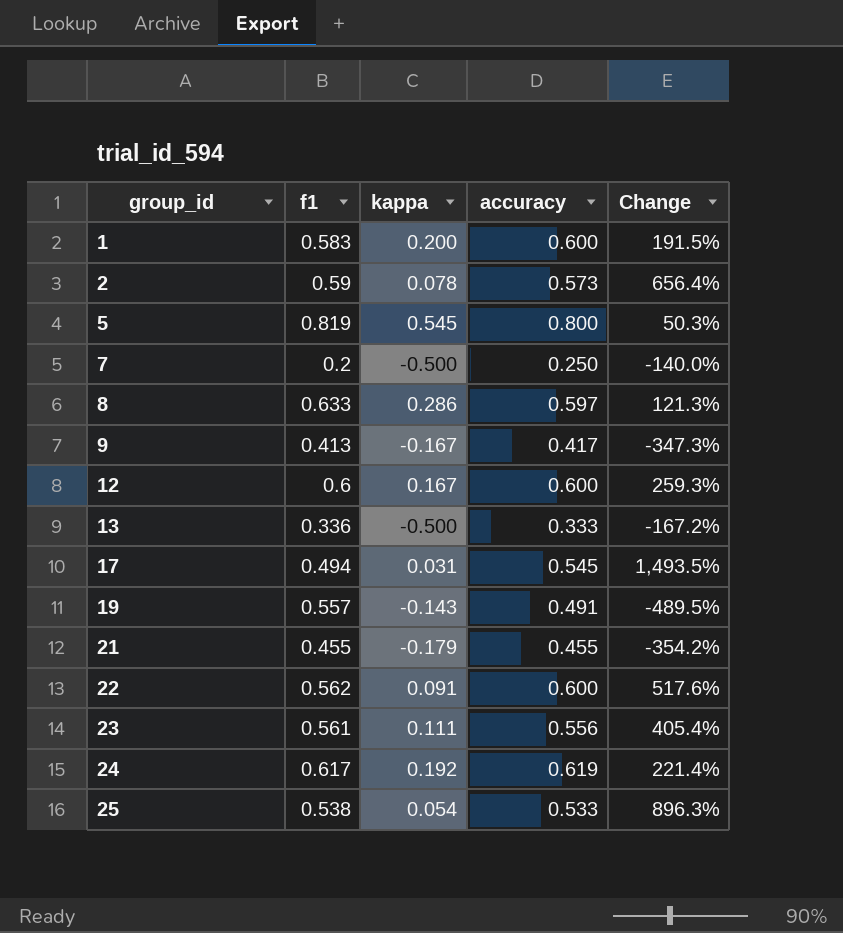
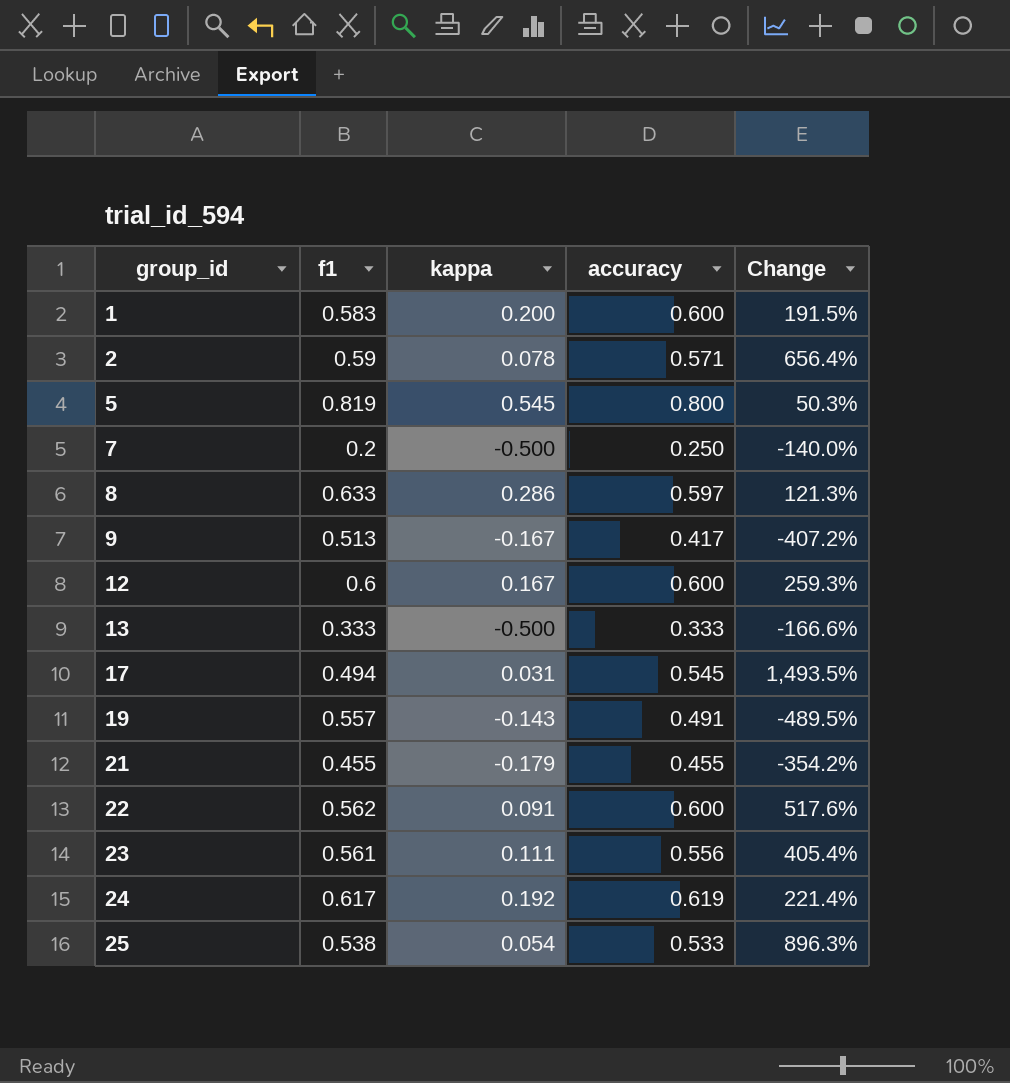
2 | accuracy: 0.573 -> 0.571
9 | f1: 0.413 -> 0.513
9 | Change: -347.3% -> -407.2%
13 | f1: 0.336 -> 0.333
13 | Change: -167.2% -> -166.6%

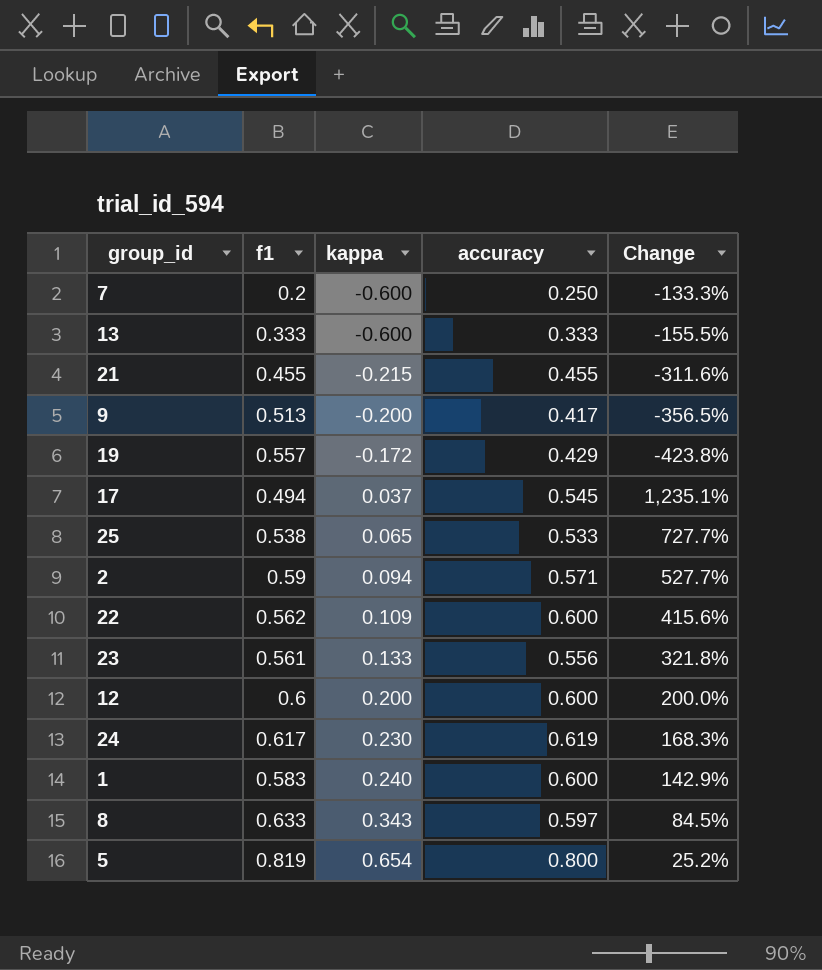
row order: group_id ascending -> kappa ascending
7 | kappa: -0.500 -> -0.600
7 | Change: -140.0% -> -133.3%
13 | kappa: -0.500 -> -0.600
13 | Change: -166.6% -> -155.5%
21 | kappa: -0.179 -> -0.215
21 | Change: -354.2% -> -311.6%
9 | kappa: -0.167 -> -0.200
9 | Change: -407.2% -> -356.5%
19 | kappa: -0.143 -> -0.172
19 | accuracy: 0.491 -> 0.429
19 | Change: -489.5% -> -423.8%
17 | kappa: 0.031 -> 0.037
17 | Change: 1,493.5% -> 1,235.1%
25 | kappa: 0.054 -> 0.065
25 | Change: 896.3% -> 727.7%
2 | kappa: 0.078 -> 0.094
2 | Change: 656.4% -> 527.7%
22 | kappa: 0.091 -> 0.109
22 | Change: 517.6% -> 415.6%
23 | kappa: 0.111 -> 0.133
23 | Change: 405.4% -> 321.8%
12 | kappa: 0.167 -> 0.200
12 | Change: 259.3% -> 200.0%
24 | kappa: 0.192 -> 0.230
24 | Change: 221.4% -> 168.3%
1 | kappa: 0.200 -> 0.240
1 | Change: 191.5% -> 142.9%
8 | kappa: 0.286 -> 0.343
8 | Change: 121.3% -> 84.5%
5 | kappa: 0.545 -> 0.654
5 | Change: 50.3% -> 25.2%

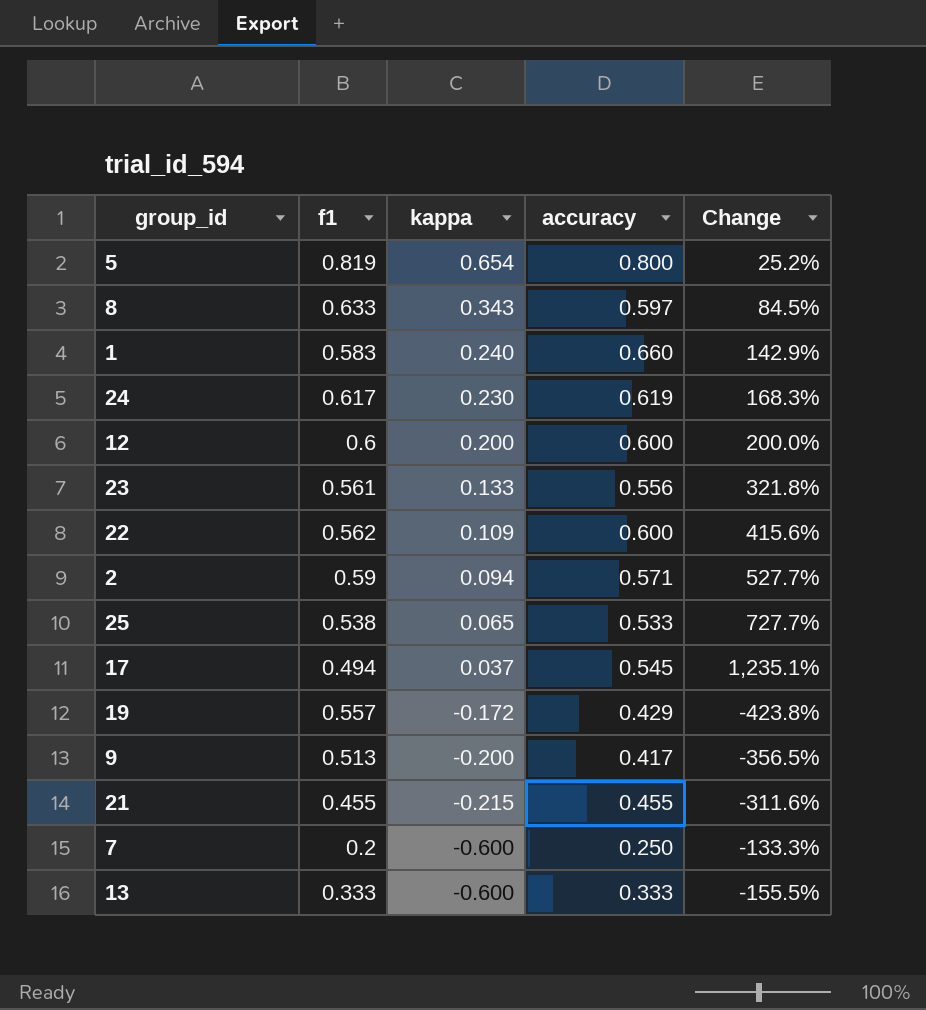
row order: kappa ascending -> kappa descending
1 | accuracy: 0.600 -> 0.660

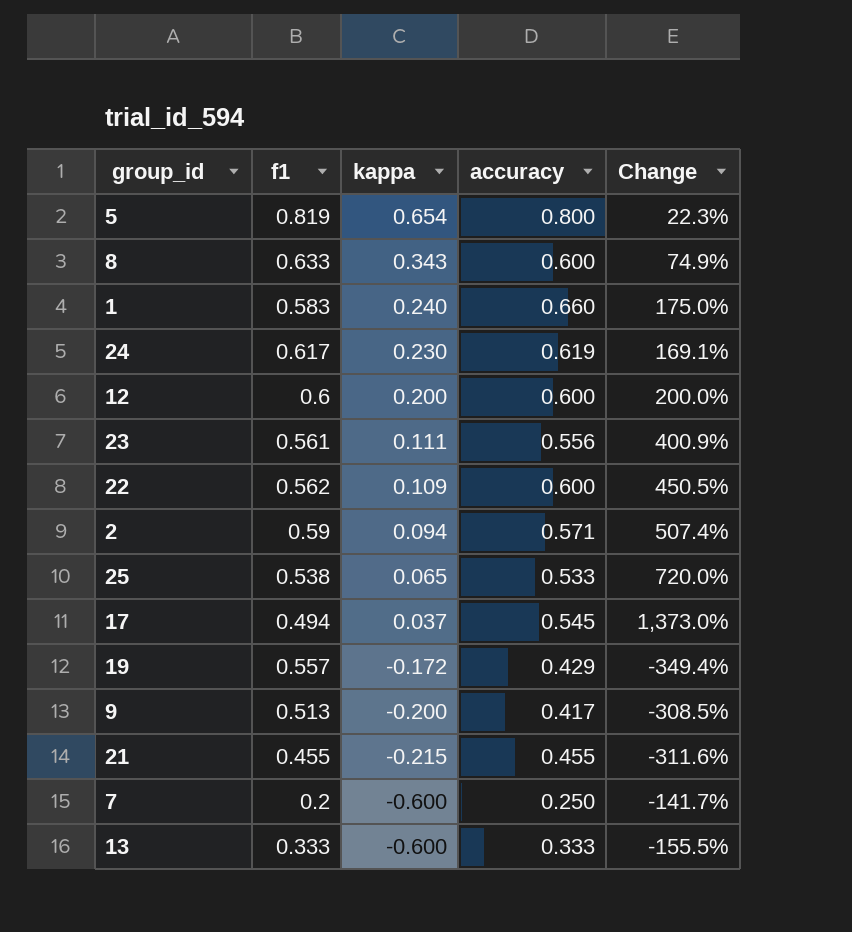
column Change | formula: ([f1] - [kappa]) / [kappa] -> ([accuracy] - [kappa]) / [kappa]
8 | accuracy: 0.597 -> 0.600
23 | kappa: 0.133 -> 0.111

